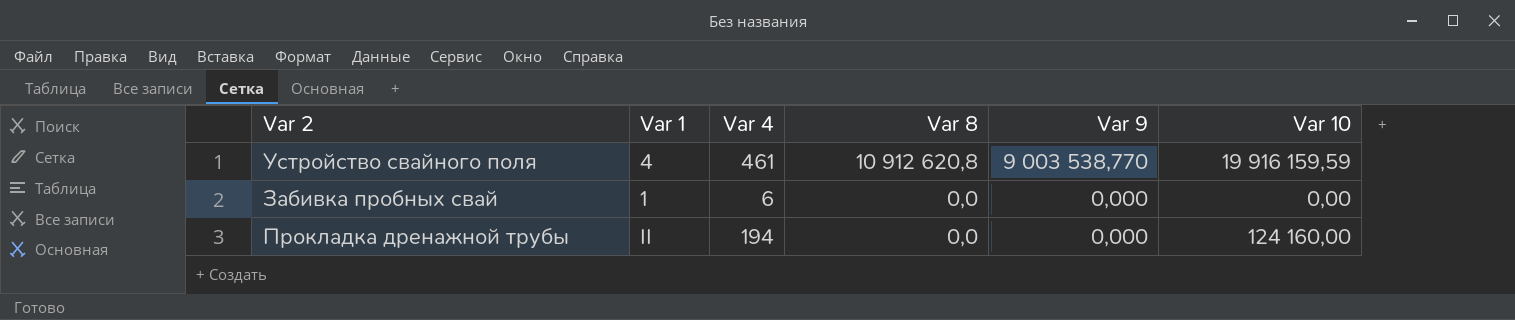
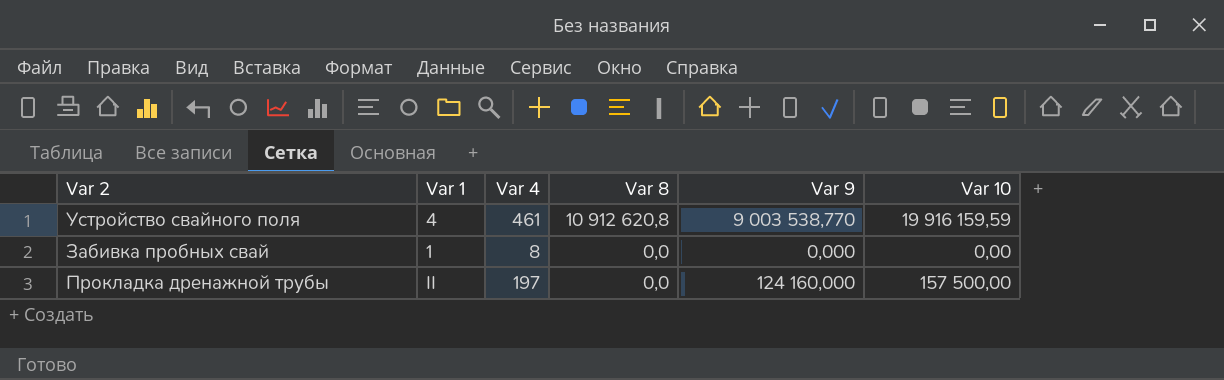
Забивка пробных свай | Var 4: 6 -> 8
Прокладка дренажной трубы | Var 4: 194 -> 197
Прокладка дренажной трубы | Var 9: 0,000 -> 124 160,000
Прокладка дренажной трубы | Var 10: 124 160,00 -> 157 500,00

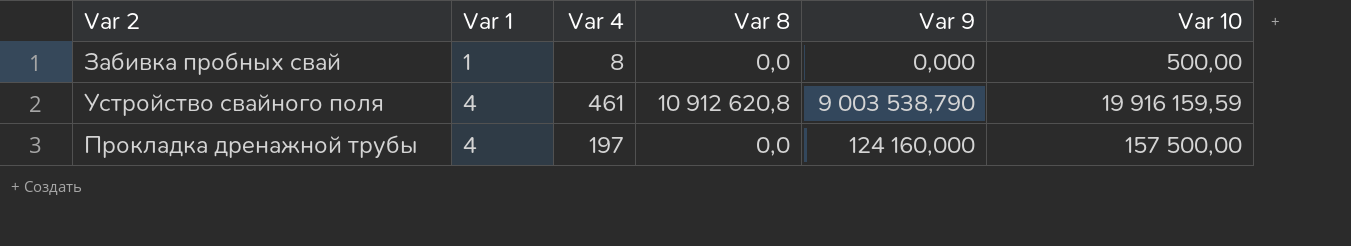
row order: Var 8 descending -> Var 1 ascending
Забивка пробных свай | Var 10: 0,00 -> 500,00
Устройство свайного поля | Var 9: 9 003 538,770 -> 9 003 538,790
Прокладка дренажной трубы | Var 1: II -> 4

